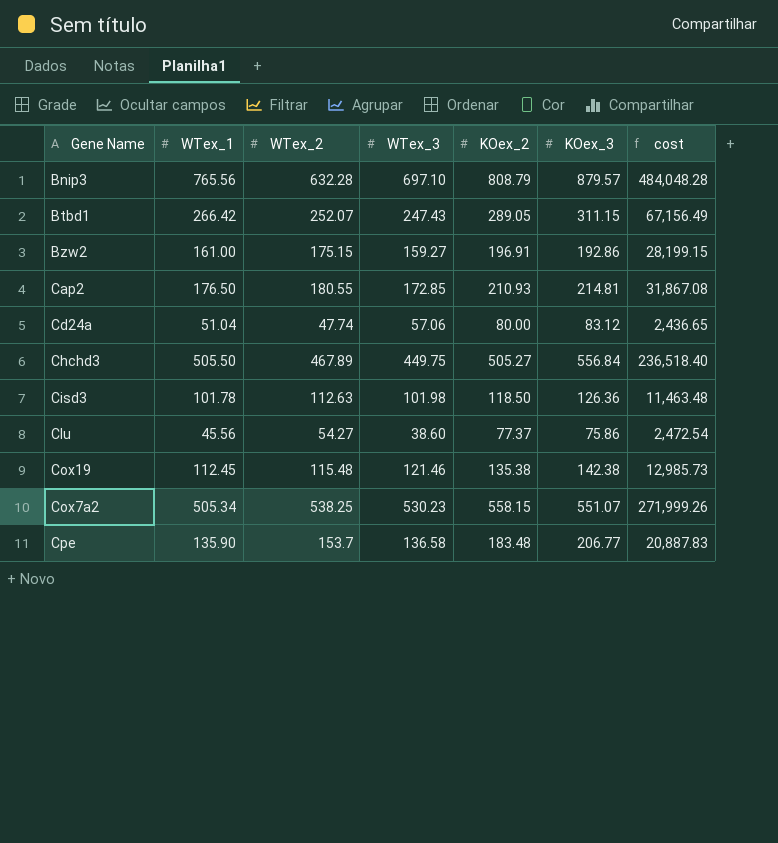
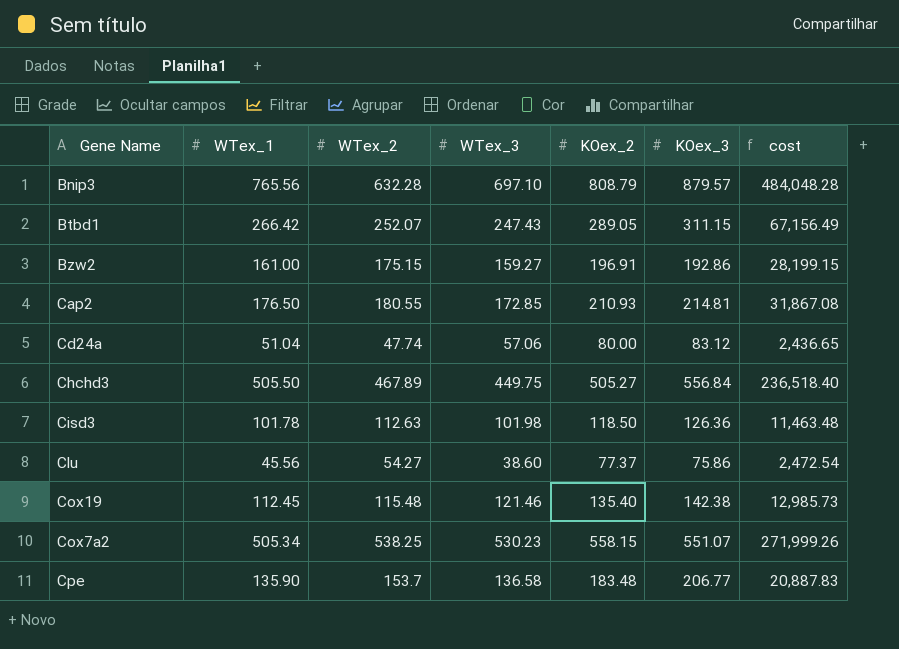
Cox19 | KOex_2: 135.38 -> 135.40

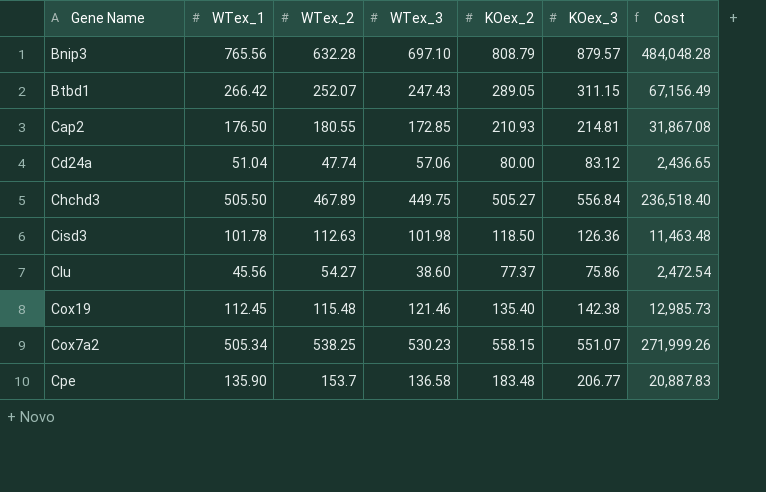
column name: cost -> Cost
row Bzw2: 161.00 | 175.15 | 159.27 | 196.91 | 192.86 | 28,199.15 -> none

